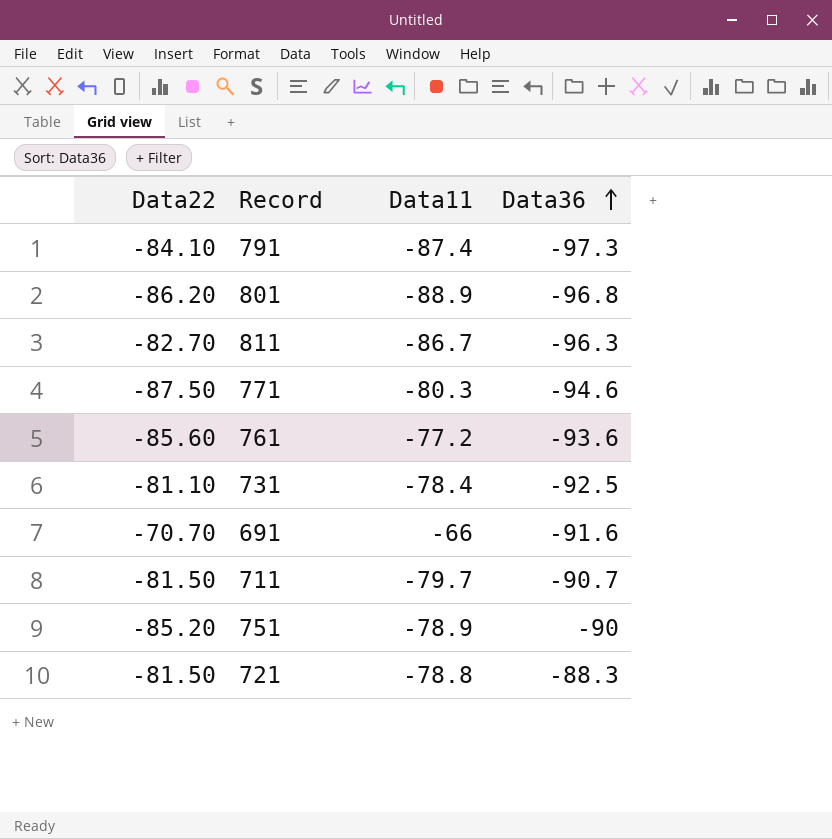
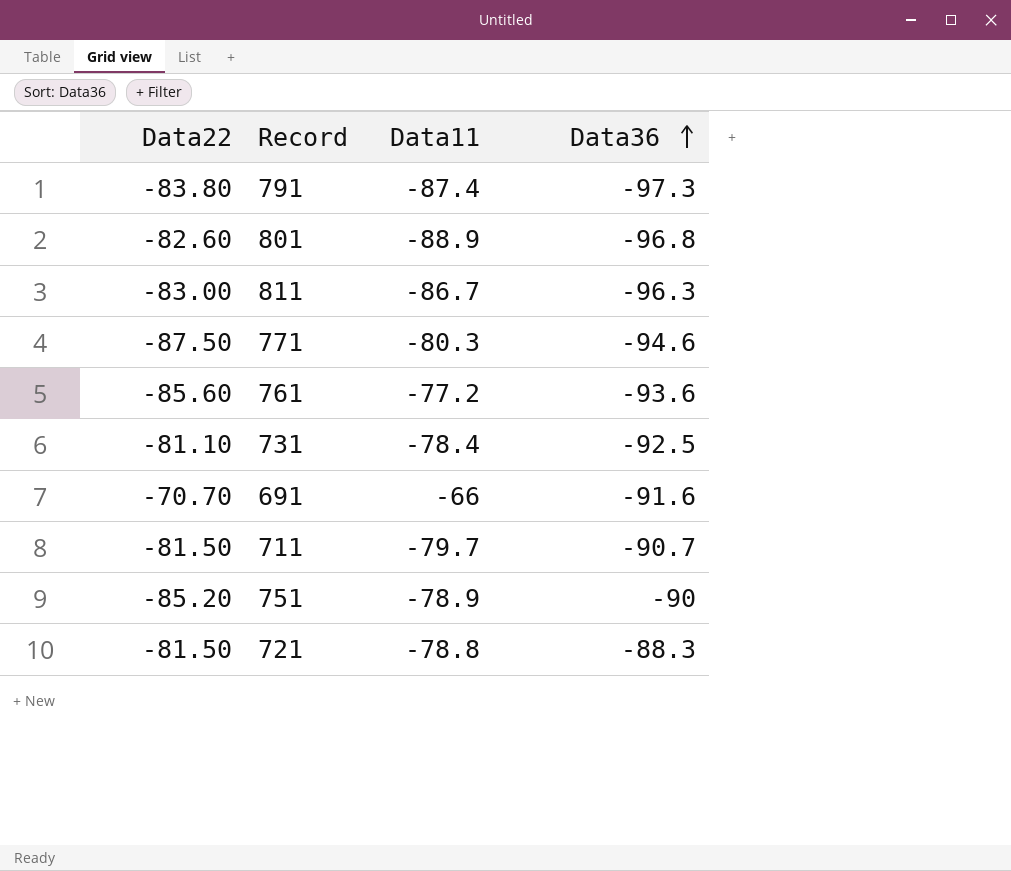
791 | Data22: -84.10 -> -83.80
801 | Data22: -86.20 -> -82.60
811 | Data22: -82.70 -> -83.00

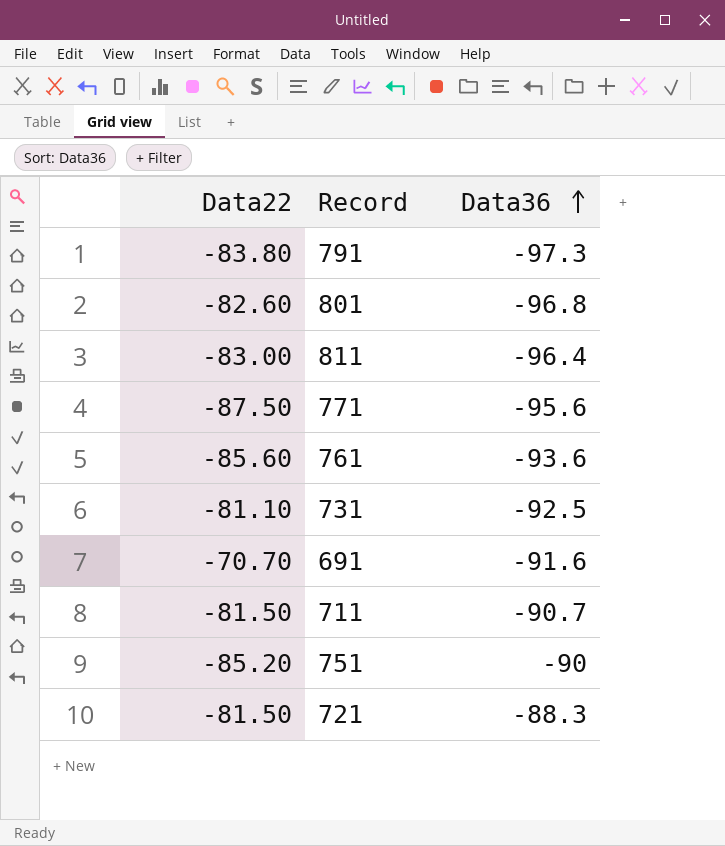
column Data11 | position: 3 -> none
811 | Data36: -96.3 -> -96.4
771 | Data36: -94.6 -> -95.6

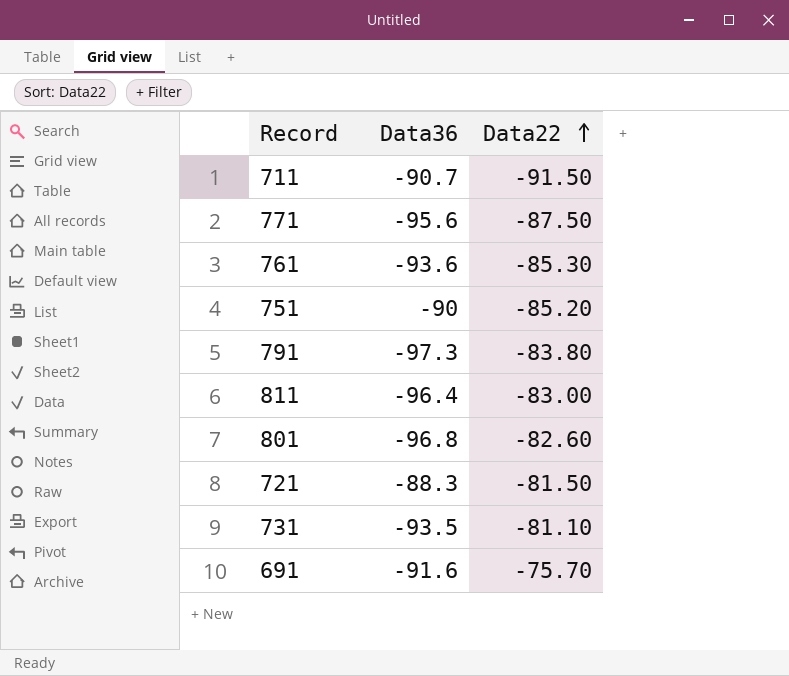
row order: Data36 ascending -> Data22 ascending
column Data22 | position: 1 -> 3
711 | Data22: -81.50 -> -91.50
761 | Data22: -85.60 -> -85.30
731 | Data36: -92.5 -> -93.5
691 | Data22: -70.70 -> -75.70

